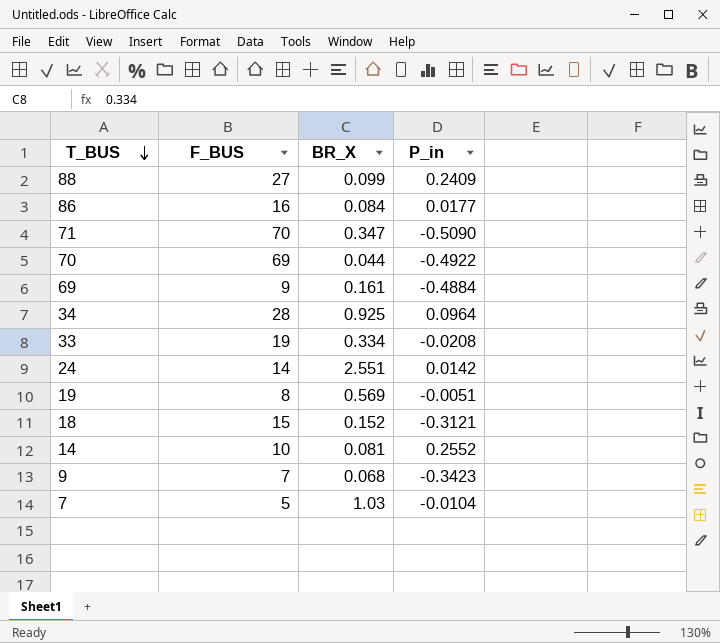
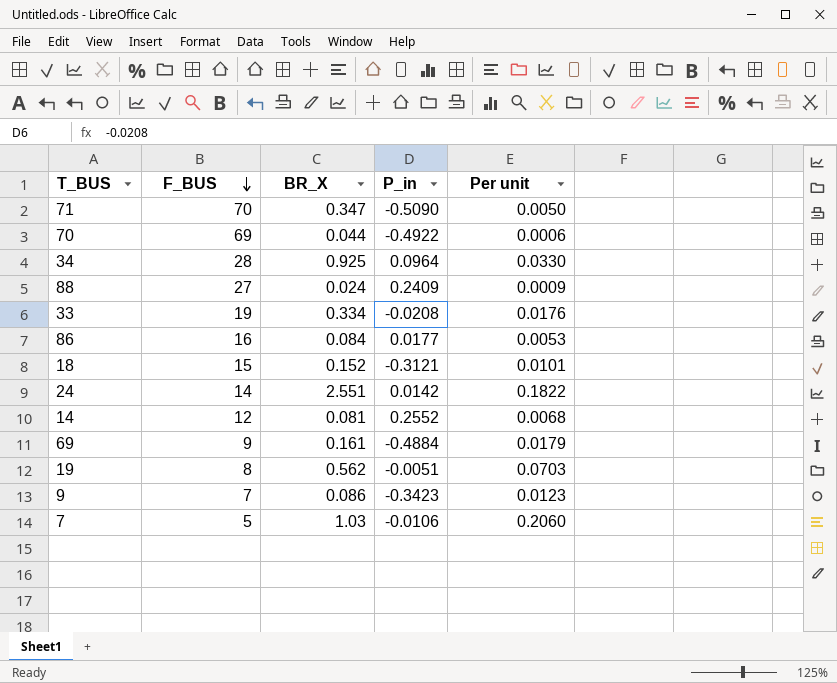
row order: T_BUS descending -> F_BUS descending
column Per unit | formula: none -> [BR_X] / [F_BUS]
88 | BR_X: 0.099 -> 0.024
14 | F_BUS: 10 -> 12
19 | BR_X: 0.569 -> 0.562
9 | BR_X: 0.068 -> 0.086
7 | P_in: -0.0104 -> -0.0106

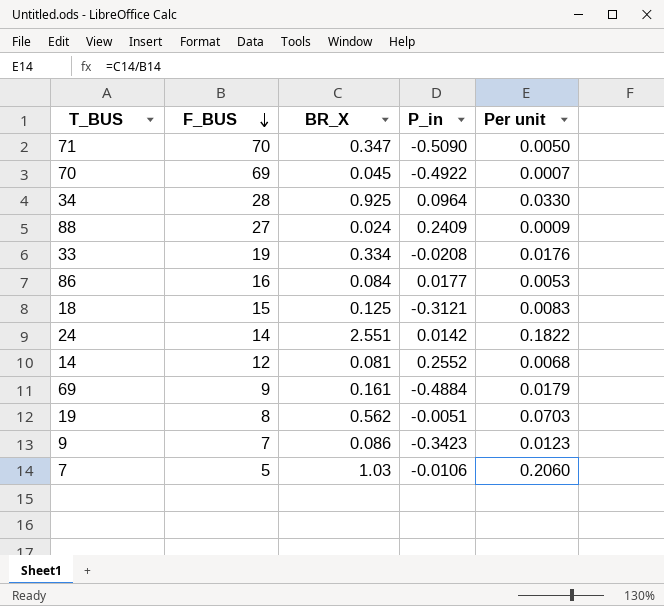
70 | BR_X: 0.044 -> 0.045
70 | Per unit: 0.0006 -> 0.0007
18 | BR_X: 0.152 -> 0.125
18 | Per unit: 0.0101 -> 0.0083

